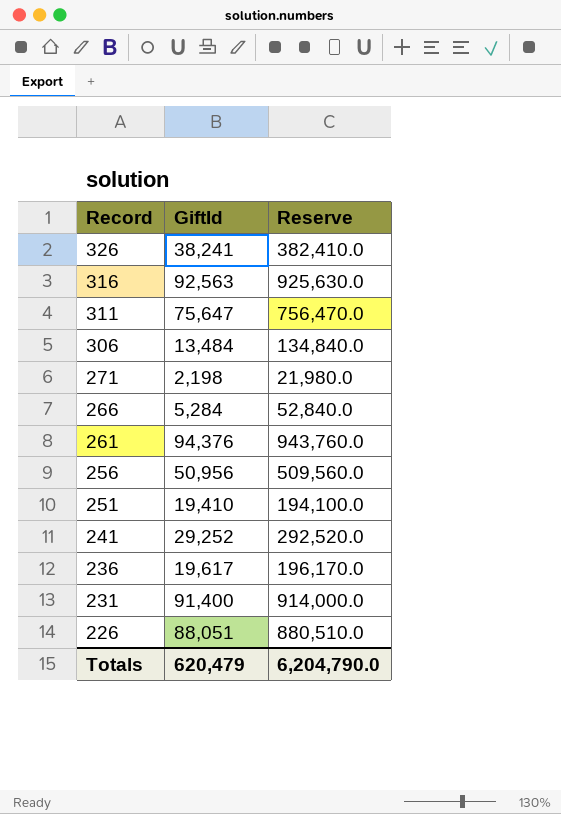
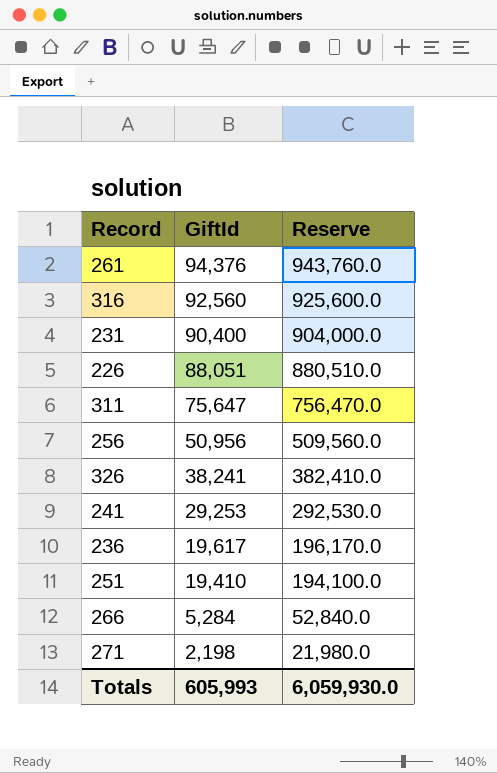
row order: Record descending -> GiftId descending
row 306: 13,484 | 134,840.0 -> none
316 | GiftId: 92,563 -> 92,560
316 | Reserve: 925,630.0 -> 925,600.0
231 | GiftId: 91,400 -> 90,400
231 | Reserve: 914,000.0 -> 904,000.0
241 | GiftId: 29,252 -> 29,253
241 | Reserve: 292,520.0 -> 292,530.0
Totals | GiftId: 620,479 -> 605,993
Totals | Reserve: 6,204,790.0 -> 6,059,930.0

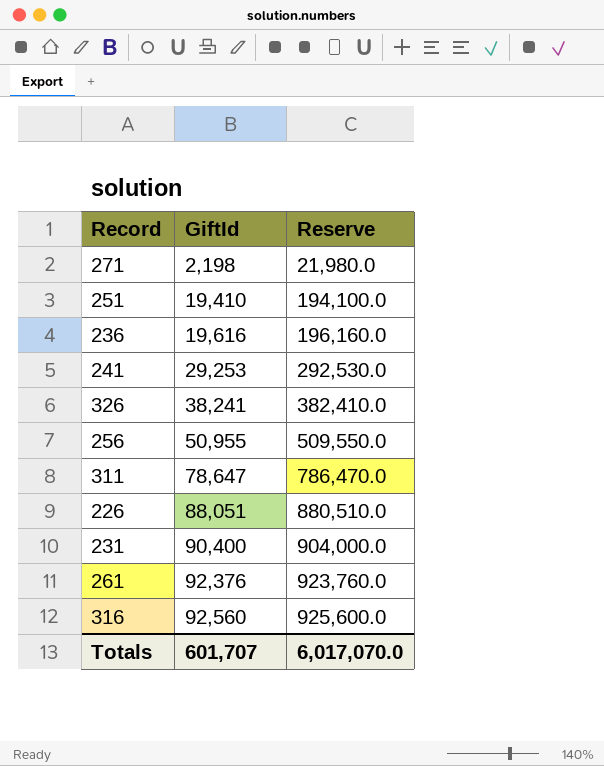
row order: GiftId descending -> GiftId ascending
row 266: 5,284 | 52,840.0 -> none
236 | GiftId: 19,617 -> 19,616
236 | Reserve: 196,170.0 -> 196,160.0
256 | GiftId: 50,956 -> 50,955
256 | Reserve: 509,560.0 -> 509,550.0
311 | GiftId: 75,647 -> 78,647
311 | Reserve: 756,470.0 -> 786,470.0
261 | GiftId: 94,376 -> 92,376
261 | Reserve: 943,760.0 -> 923,760.0
Totals | GiftId: 605,993 -> 601,707
Totals | Reserve: 6,059,930.0 -> 6,017,070.0

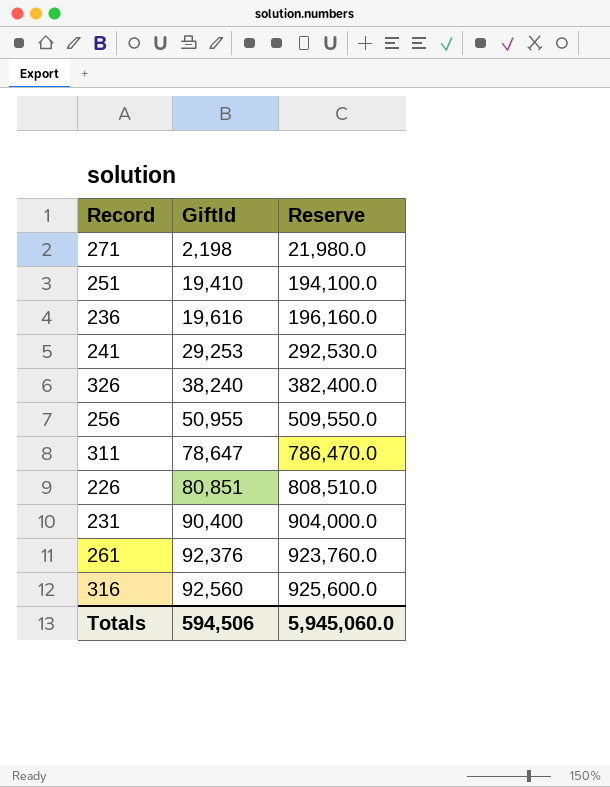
326 | GiftId: 38,241 -> 38,240
326 | Reserve: 382,410.0 -> 382,400.0
226 | GiftId: 88,051 -> 80,851
226 | Reserve: 880,510.0 -> 808,510.0
Totals | GiftId: 601,707 -> 594,506
Totals | Reserve: 6,017,070.0 -> 5,945,060.0

